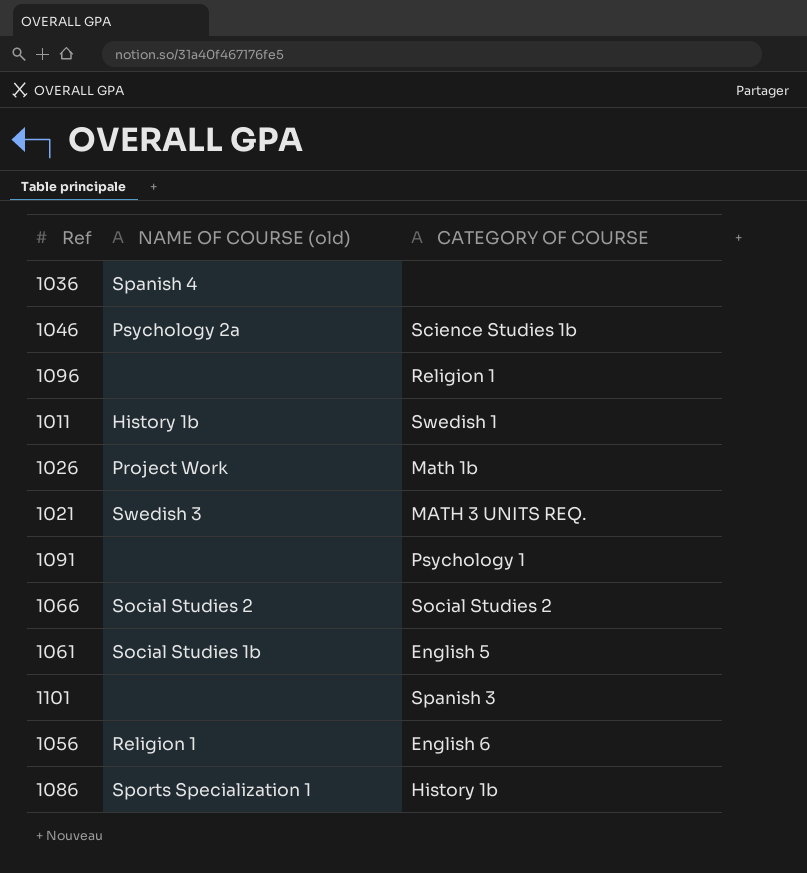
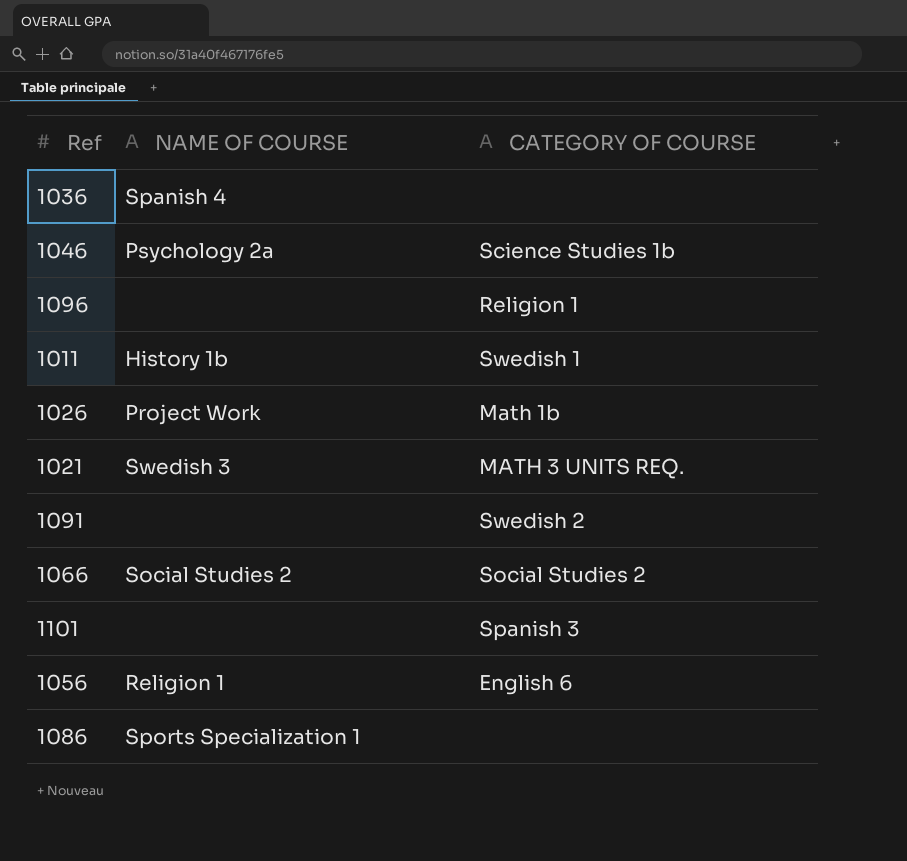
column name: NAME OF COURSE (old) -> NAME OF COURSE
row 1061: Social Studies 1b | English 5 -> none
1091 | CATEGORY OF COURSE: Psychology 1 -> Swedish 2
1086 | CATEGORY OF COURSE: History 1b -> none

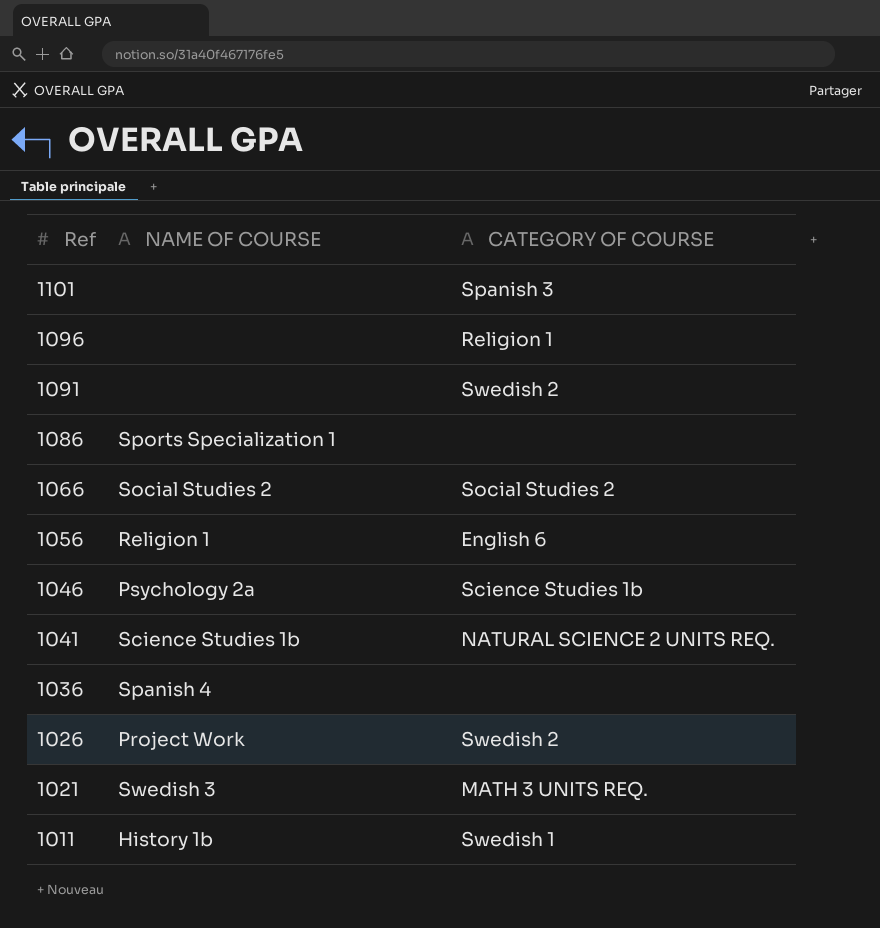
row order: none -> Ref descending
row 1041: none -> Science Studies 1b | NATURAL SCIENCE 2 UNITS REQ.
1026 | CATEGORY OF COURSE: Math 1b -> Swedish 2

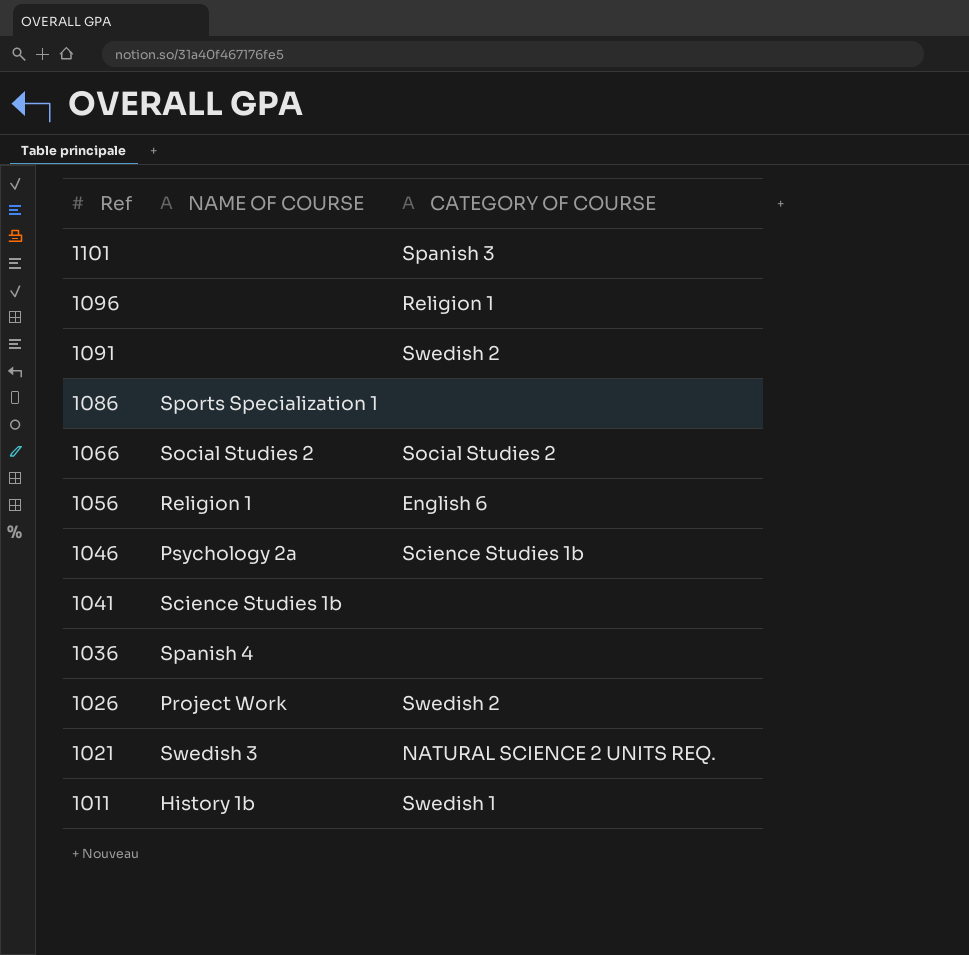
1041 | CATEGORY OF COURSE: NATURAL SCIENCE 2 UNITS REQ. -> none
1021 | CATEGORY OF COURSE: MATH 3 UNITS REQ. -> NATURAL SCIENCE 2 UNITS REQ.

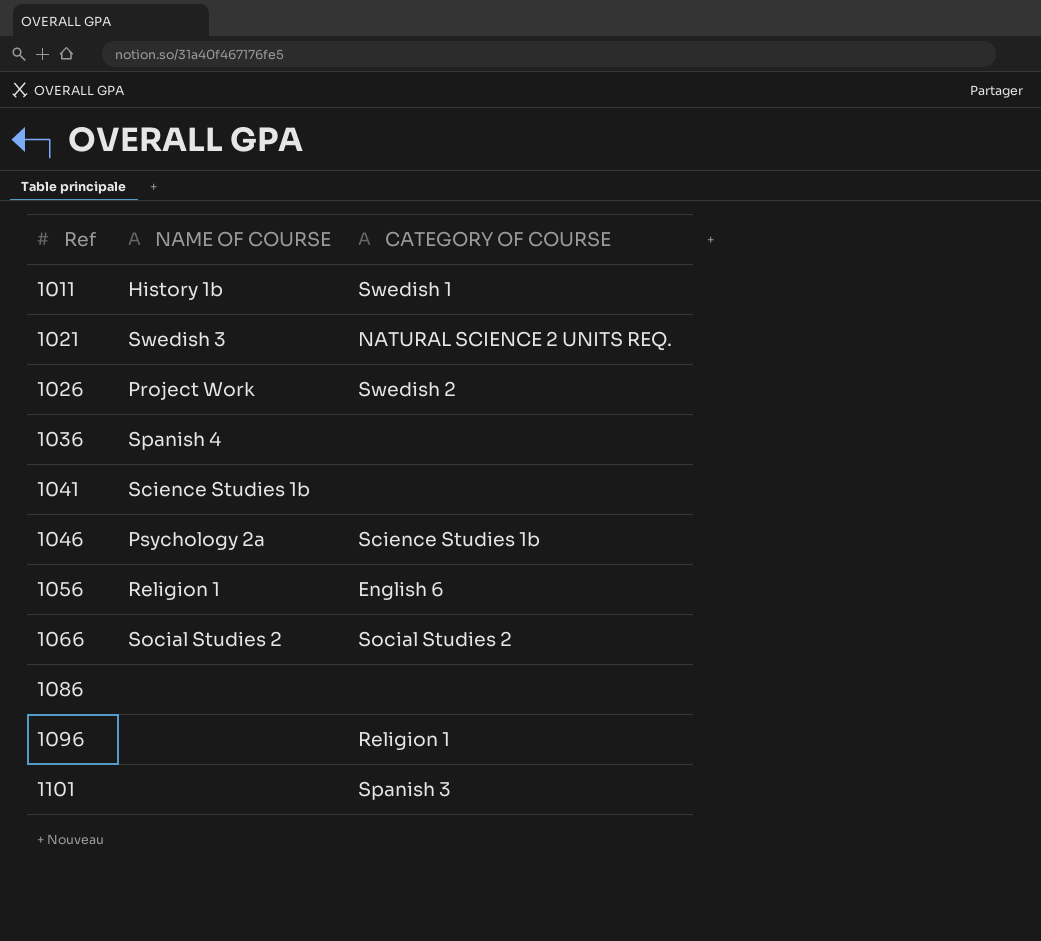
row order: Ref descending -> Ref ascending
row 1091: none | Swedish 2 -> none
1086 | NAME OF COURSE: Sports Specialization 1 -> none

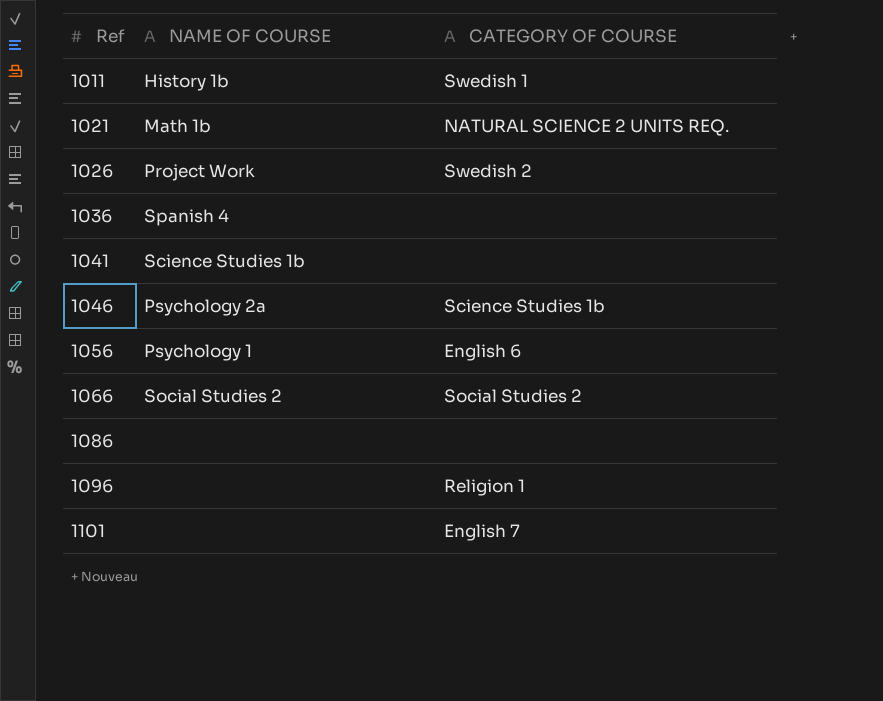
1021 | NAME OF COURSE: Swedish 3 -> Math 1b
1056 | NAME OF COURSE: Religion 1 -> Psychology 1
1101 | CATEGORY OF COURSE: Spanish 3 -> English 7

